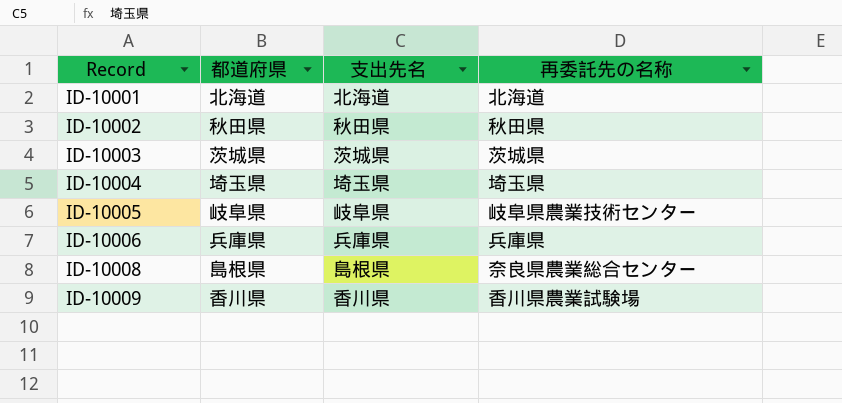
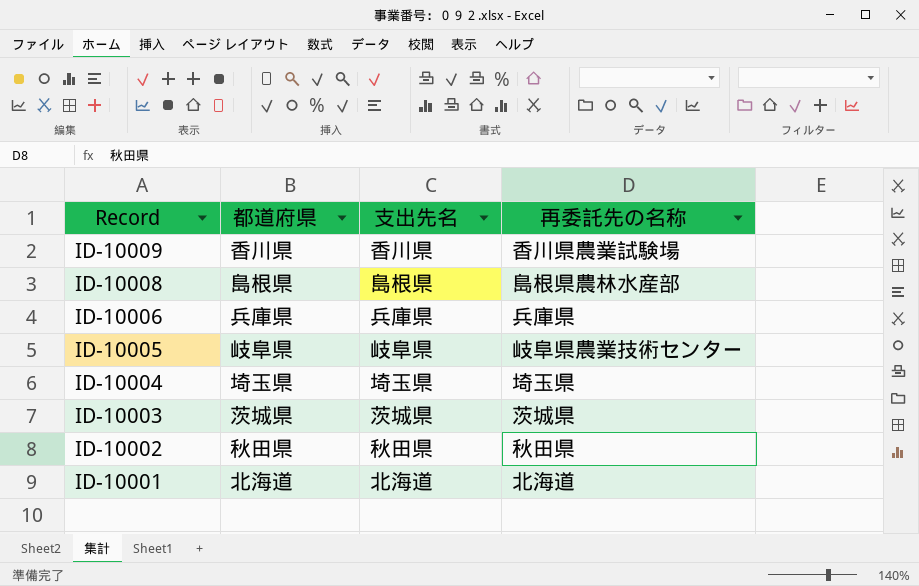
row order: Record ascending -> Record descending
ID-10008 | 再委託先の名称: 奈良県農業総合センター -> 島根県農林水産部

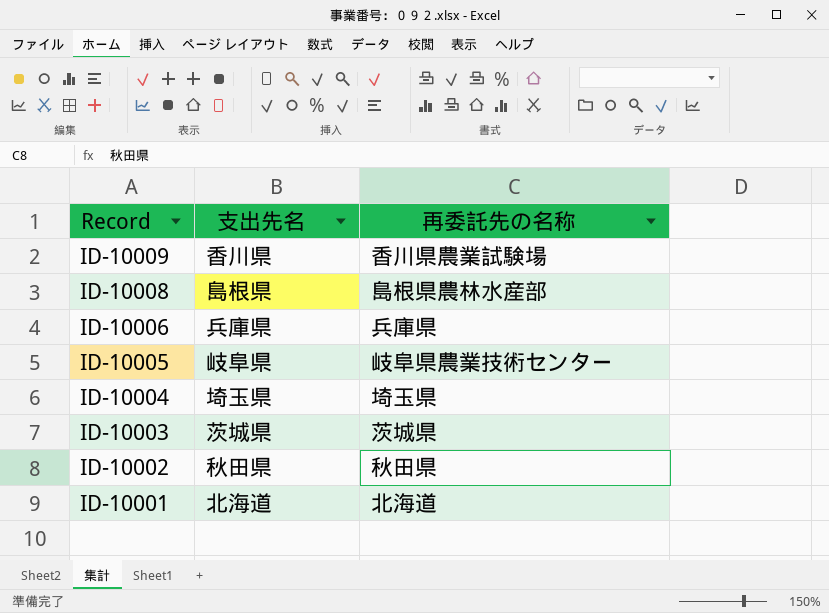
column 都道府県 | position: 2 -> none

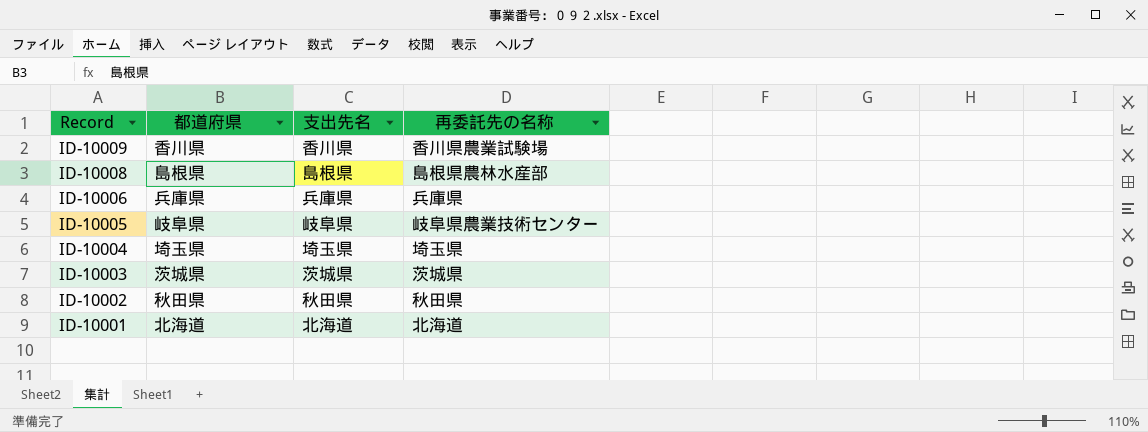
column 都道府県 | position: none -> 2

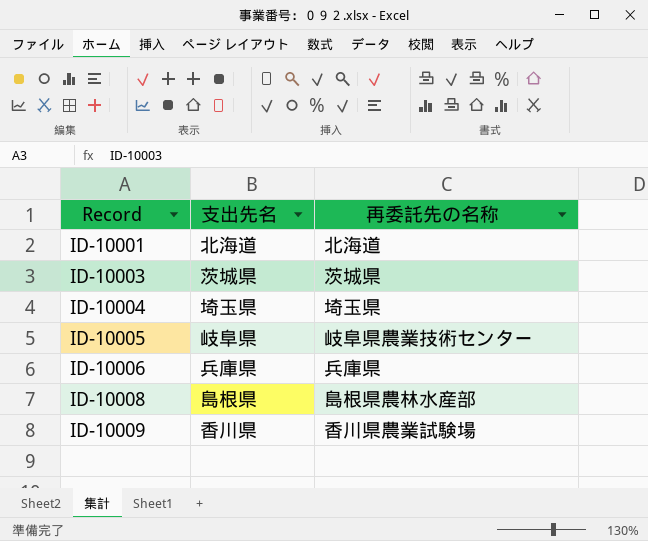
row order: Record descending -> Record ascending
column 都道府県 | position: 2 -> none
row ID-10002: 秋田県 | 秋田県 | 秋田県 -> none

